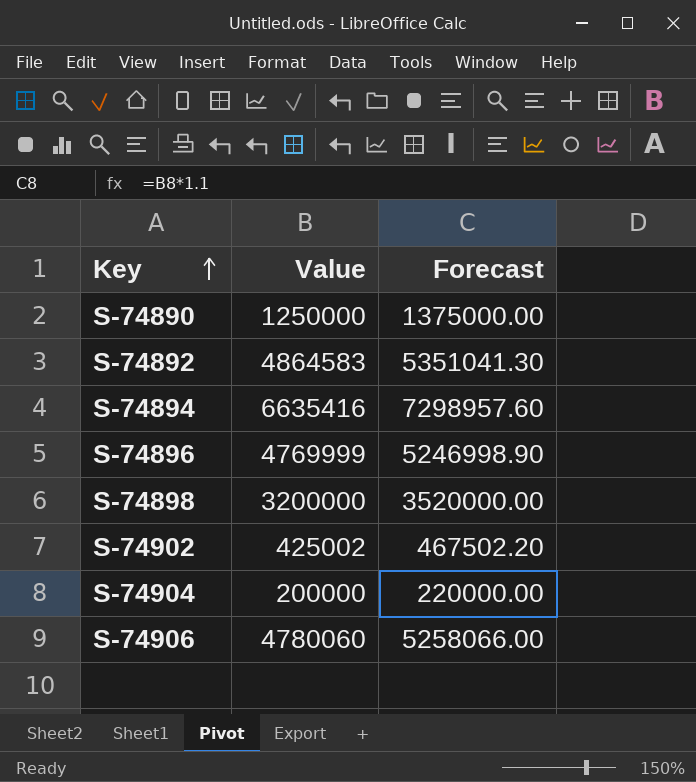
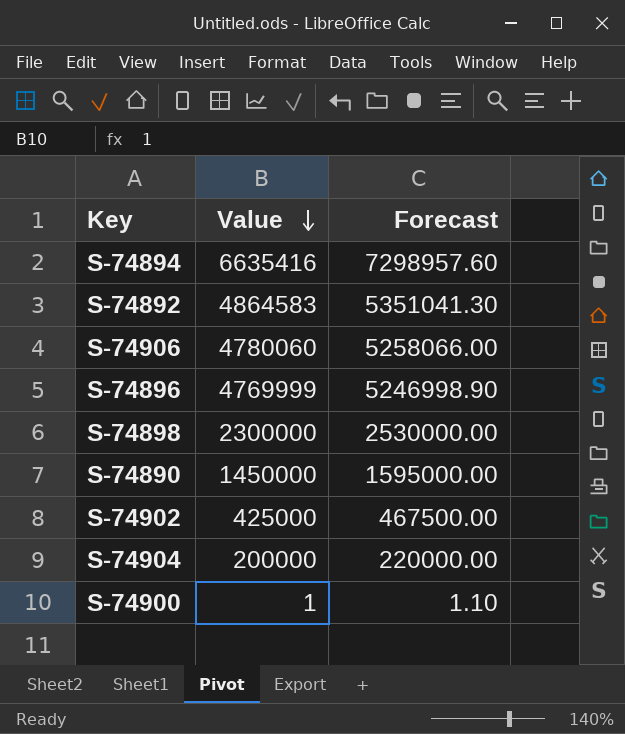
row order: Key ascending -> Value descending
S-74898 | Value: 3200000 -> 2300000
S-74898 | Forecast: 3520000.00 -> 2530000.00
S-74890 | Value: 1250000 -> 1450000
S-74890 | Forecast: 1375000.00 -> 1595000.00
S-74902 | Value: 425002 -> 425000
S-74902 | Forecast: 467502.20 -> 467500.00
row S-74900: none -> 1 | 1.10

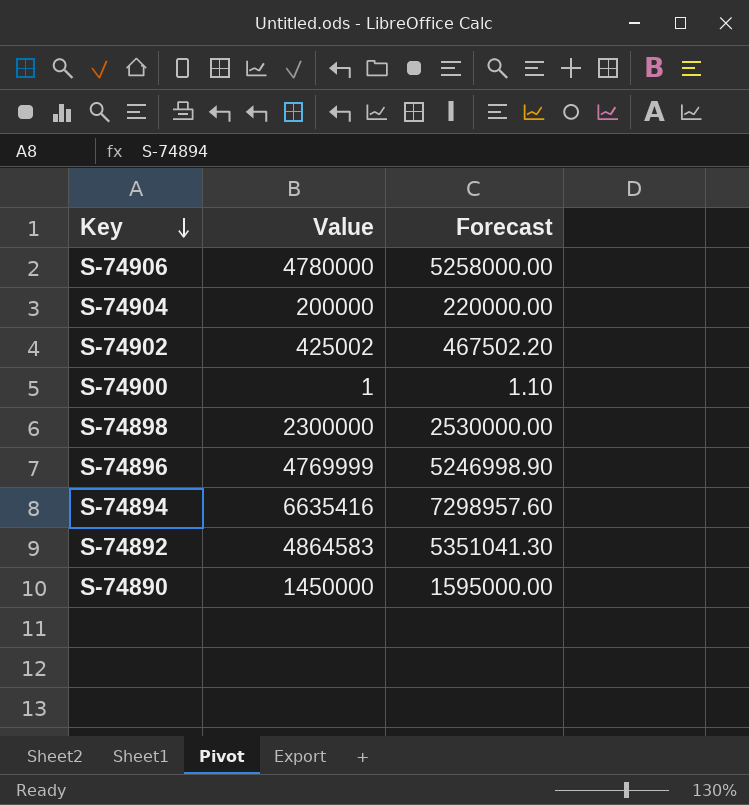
row order: Value descending -> Key descending
S-74906 | Value: 4780060 -> 4780000
S-74906 | Forecast: 5258066.00 -> 5258000.00
S-74902 | Value: 425000 -> 425002
S-74902 | Forecast: 467500.00 -> 467502.20

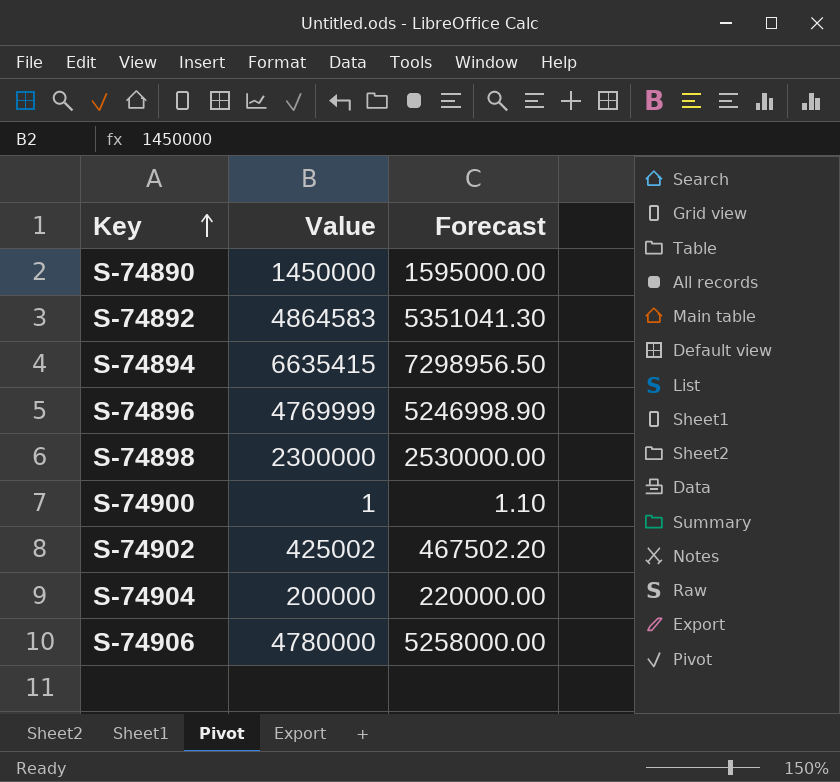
row order: Key descending -> Key ascending
S-74894 | Value: 6635416 -> 6635415
S-74894 | Forecast: 7298957.60 -> 7298956.50

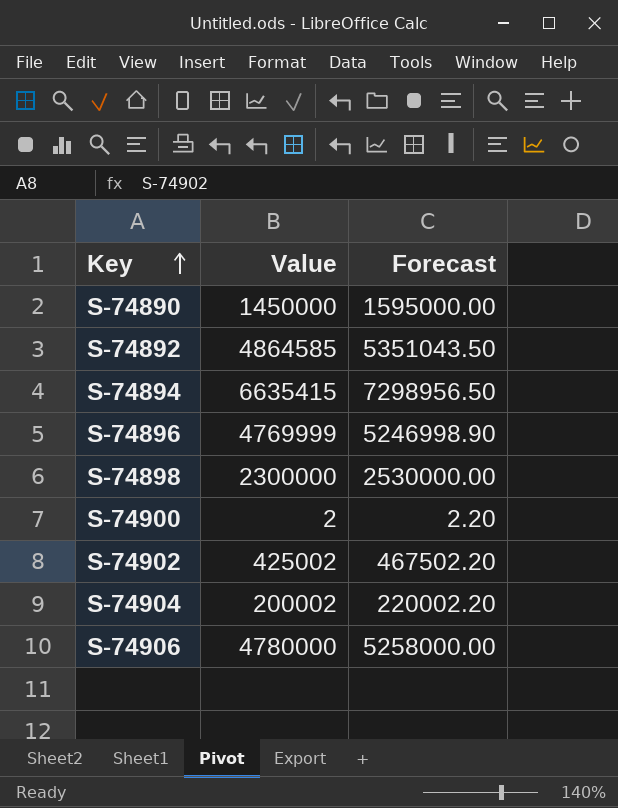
S-74892 | Value: 4864583 -> 4864585
S-74892 | Forecast: 5351041.30 -> 5351043.50
S-74900 | Value: 1 -> 2
S-74900 | Forecast: 1.10 -> 2.20
S-74904 | Value: 200000 -> 200002
S-74904 | Forecast: 220000.00 -> 220002.20

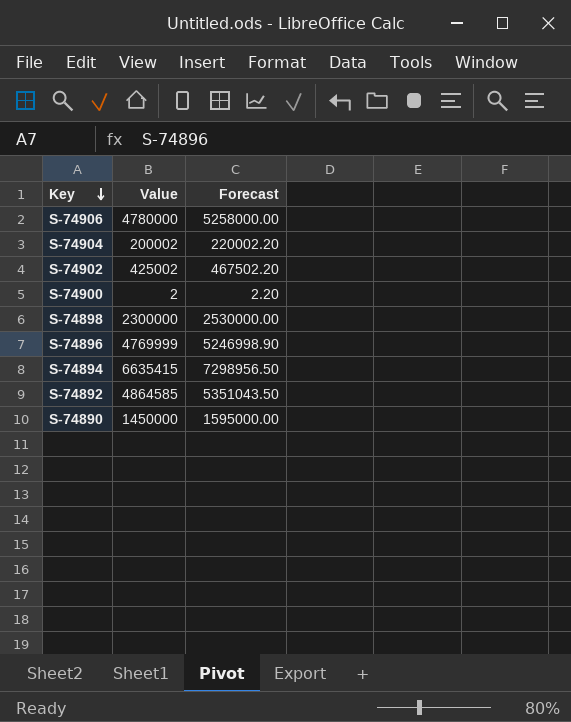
row order: Key ascending -> Key descending

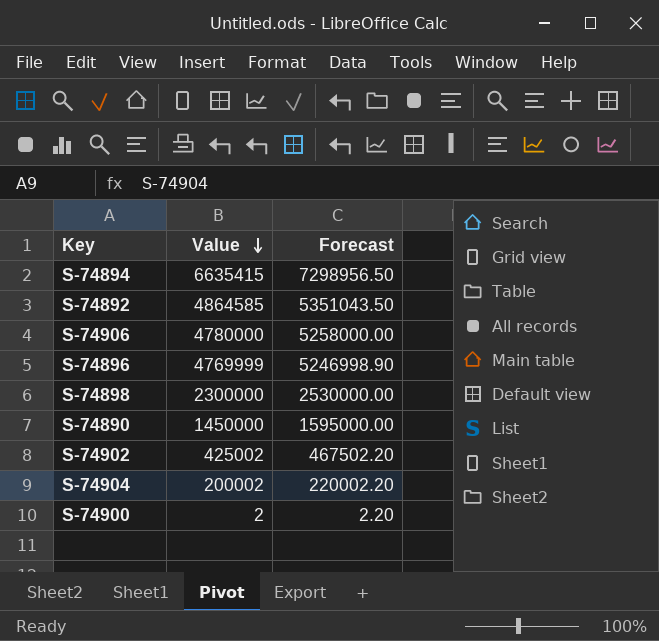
row order: Key descending -> Value descending

